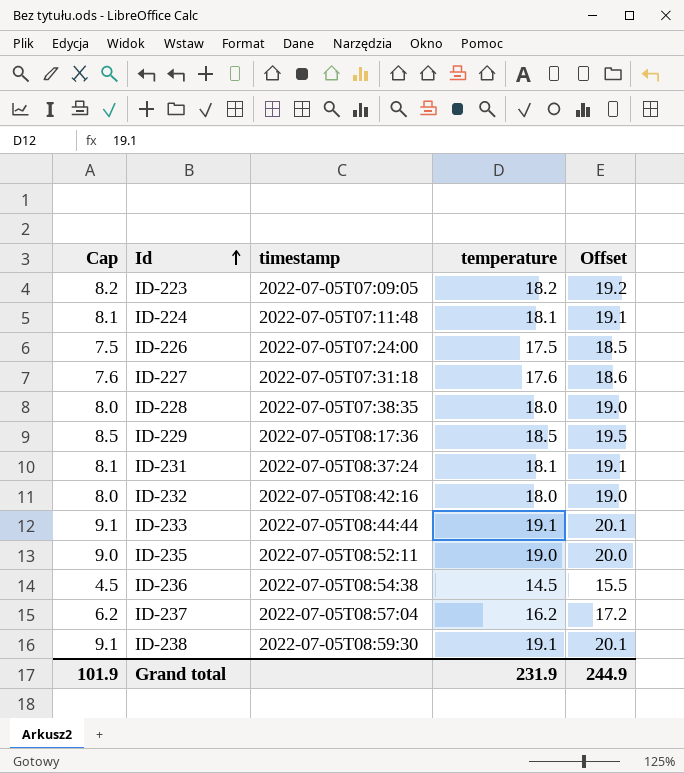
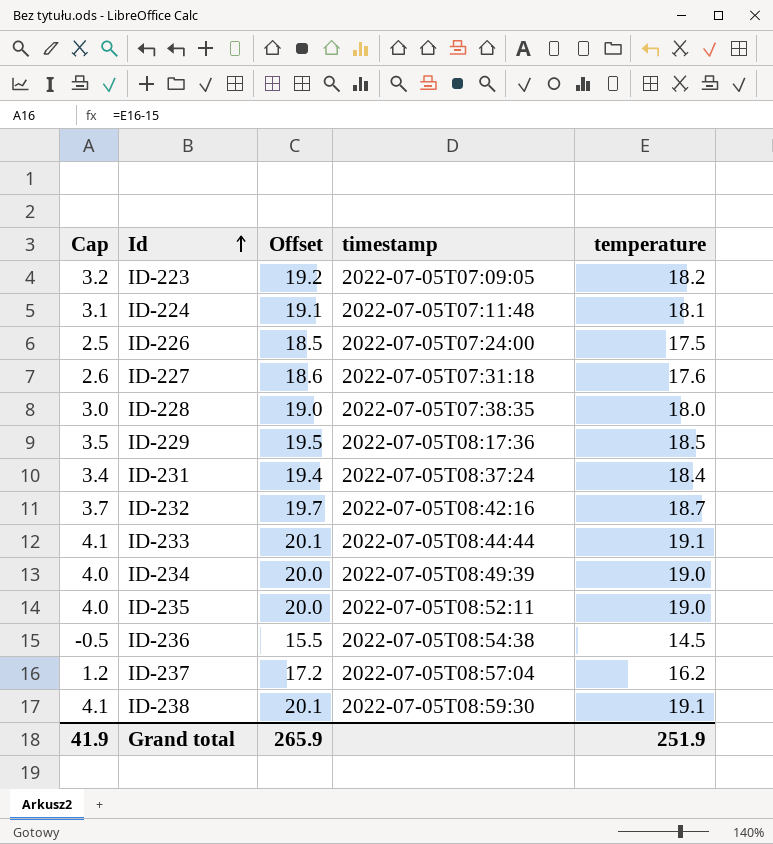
column Cap | formula: [temperature] - 10 -> [temperature] - 15
column Offset | position: 5 -> 3
ID-231 | Offset: 19.1 -> 19.4
ID-231 | temperature: 18.1 -> 18.4
ID-232 | Offset: 19.0 -> 19.7
ID-232 | temperature: 18.0 -> 18.7
row ID-234: none -> 4.0 | 20.0 | 2022-07-05T08:49:39 | 19.0
Grand total | Cap: 101.9 -> 41.9
Grand total | Offset: 244.9 -> 265.9
Grand total | temperature: 231.9 -> 251.9

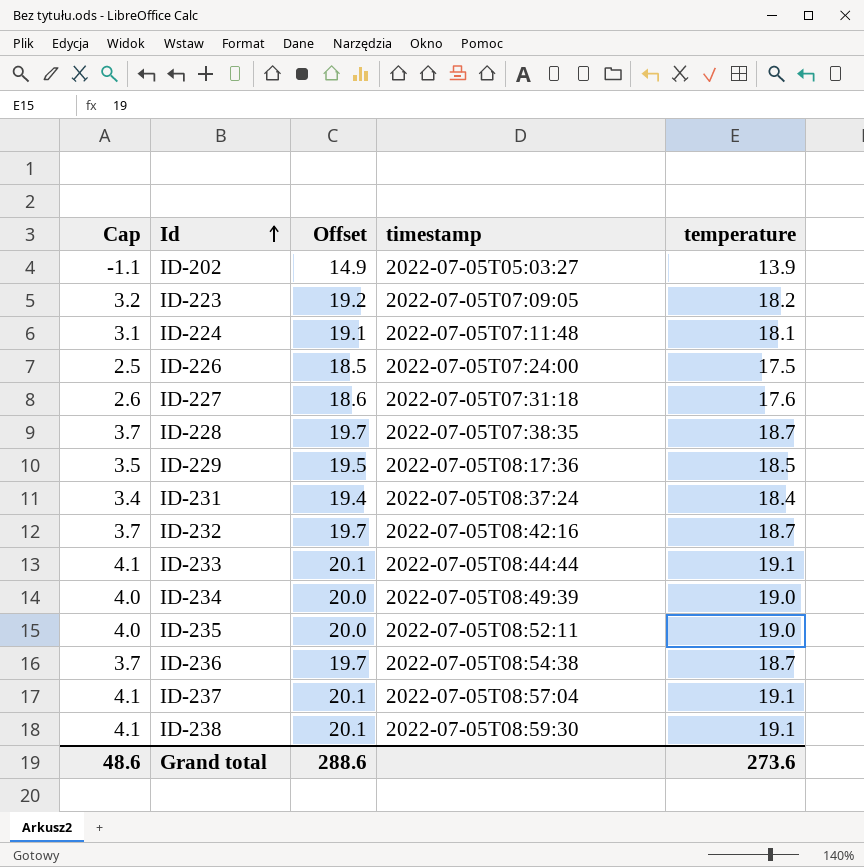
row ID-202: none -> -1.1 | 14.9 | 2022-07-05T05:03:27 | 13.9
ID-228 | Cap: 3.0 -> 3.7
ID-228 | Offset: 19.0 -> 19.7
ID-228 | temperature: 18.0 -> 18.7
ID-236 | Cap: -0.5 -> 3.7
ID-236 | Offset: 15.5 -> 19.7
ID-236 | temperature: 14.5 -> 18.7
ID-237 | Cap: 1.2 -> 4.1
ID-237 | Offset: 17.2 -> 20.1
ID-237 | temperature: 16.2 -> 19.1
Grand total | Cap: 41.9 -> 48.6
Grand total | Offset: 265.9 -> 288.6
Grand total | temperature: 251.9 -> 273.6

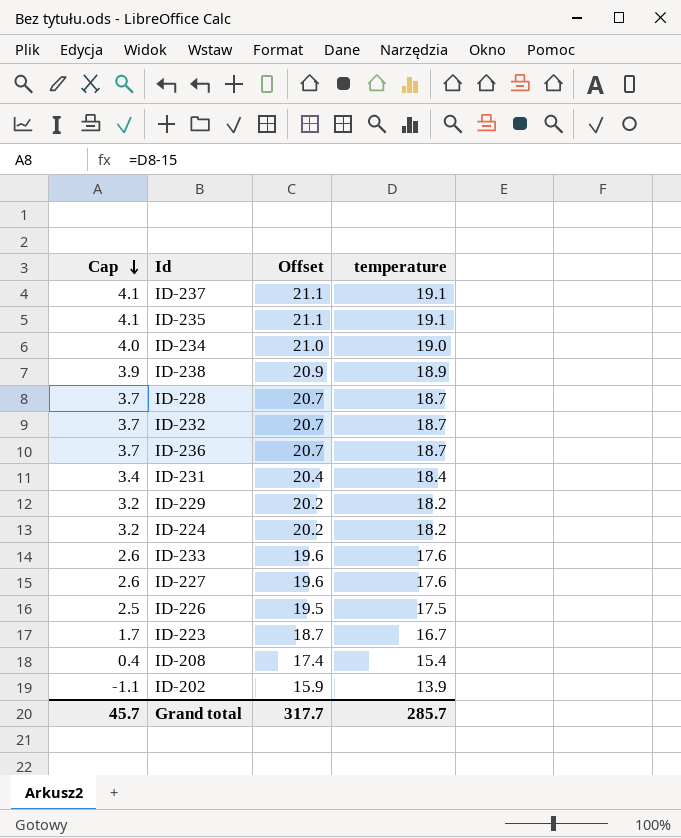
row order: Id ascending -> Cap descending
column timestamp | position: 4 -> none
column Offset | formula: [temperature] + 1 -> [temperature] + 2
ID-235 | Cap: 4.0 -> 4.1
ID-235 | temperature: 19.0 -> 19.1
ID-238 | Cap: 4.1 -> 3.9
ID-238 | temperature: 19.1 -> 18.9
ID-229 | Cap: 3.5 -> 3.2
ID-229 | temperature: 18.5 -> 18.2
ID-224 | Cap: 3.1 -> 3.2
ID-224 | temperature: 18.1 -> 18.2
ID-233 | Cap: 4.1 -> 2.6
ID-233 | temperature: 19.1 -> 17.6
ID-223 | Cap: 3.2 -> 1.7
ID-223 | temperature: 18.2 -> 16.7
row ID-208: none -> 0.4 | 17.4 | 15.4
Grand total | Cap: 48.6 -> 45.7
Grand total | Offset: 288.6 -> 317.7
Grand total | temperature: 273.6 -> 285.7

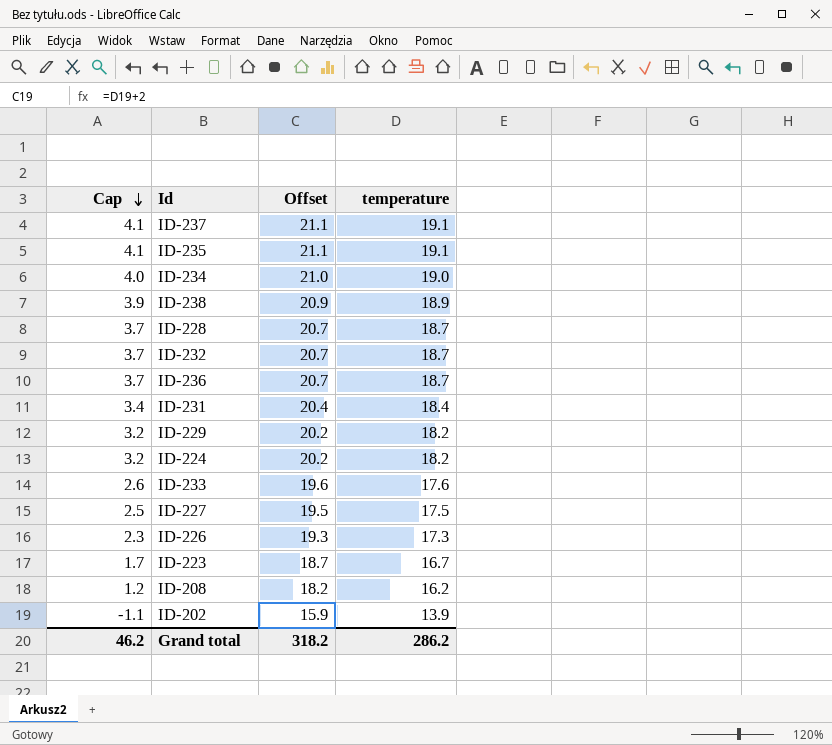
ID-227 | Cap: 2.6 -> 2.5
ID-227 | Offset: 19.6 -> 19.5
ID-227 | temperature: 17.6 -> 17.5
ID-226 | Cap: 2.5 -> 2.3
ID-226 | Offset: 19.5 -> 19.3
ID-226 | temperature: 17.5 -> 17.3
ID-208 | Cap: 0.4 -> 1.2
ID-208 | Offset: 17.4 -> 18.2
ID-208 | temperature: 15.4 -> 16.2
Grand total | Cap: 45.7 -> 46.2
Grand total | Offset: 317.7 -> 318.2
Grand total | temperature: 285.7 -> 286.2

